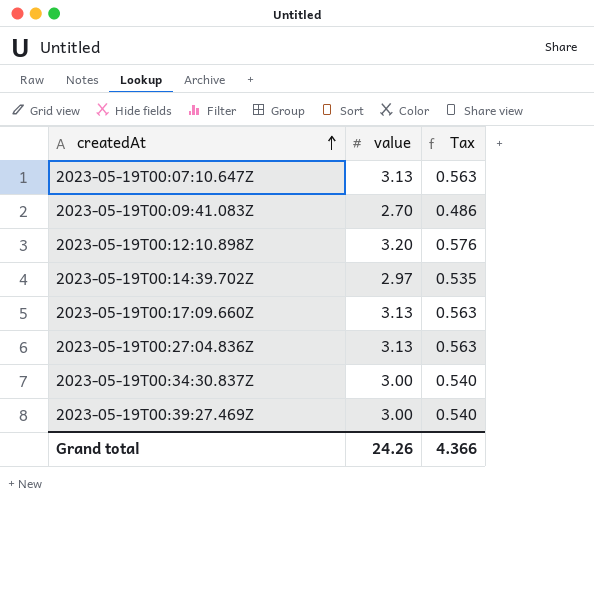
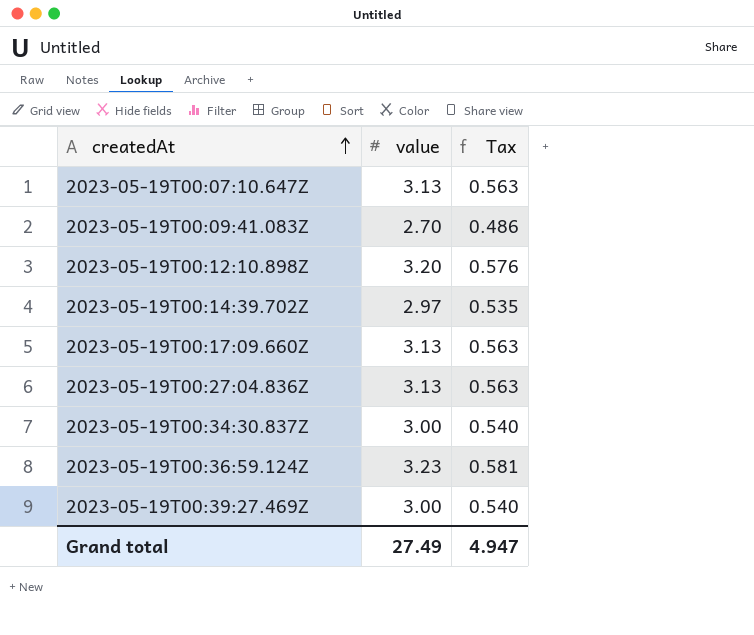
row 2023-05-19T00:36:59.124Z: none -> 3.23 | 0.581
Grand total | value: 24.26 -> 27.49
Grand total | Tax: 4.366 -> 4.947

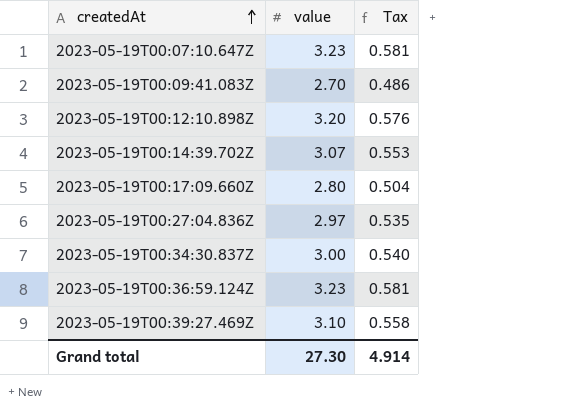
2023-05-19T00:07:10.647Z | value: 3.13 -> 3.23
2023-05-19T00:07:10.647Z | Tax: 0.563 -> 0.581
2023-05-19T00:14:39.702Z | value: 2.97 -> 3.07
2023-05-19T00:14:39.702Z | Tax: 0.535 -> 0.553
2023-05-19T00:17:09.660Z | value: 3.13 -> 2.80
2023-05-19T00:17:09.660Z | Tax: 0.563 -> 0.504
2023-05-19T00:27:04.836Z | value: 3.13 -> 2.97
2023-05-19T00:27:04.836Z | Tax: 0.563 -> 0.535
2023-05-19T00:39:27.469Z | value: 3.00 -> 3.10
2023-05-19T00:39:27.469Z | Tax: 0.540 -> 0.558
Grand total | value: 27.49 -> 27.30
Grand total | Tax: 4.947 -> 4.914

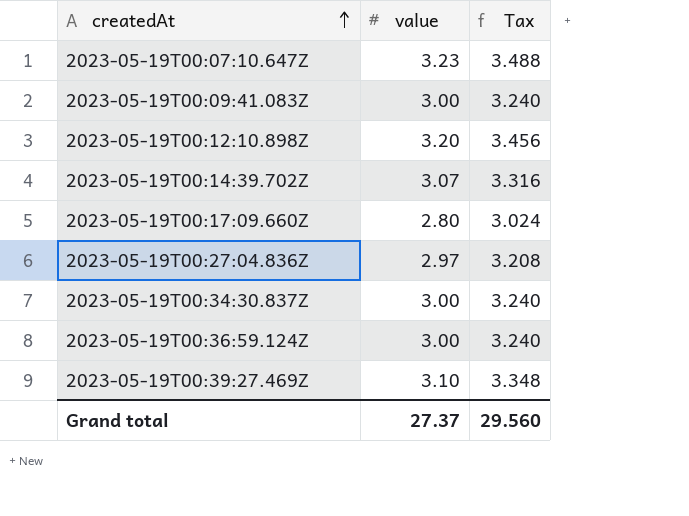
column Tax | formula: [value] * 0.18 -> [value] * 1.08
2023-05-19T00:09:41.083Z | value: 2.70 -> 3.00
2023-05-19T00:36:59.124Z | value: 3.23 -> 3.00
Grand total | value: 27.30 -> 27.37
Grand total | Tax: 4.914 -> 29.560

